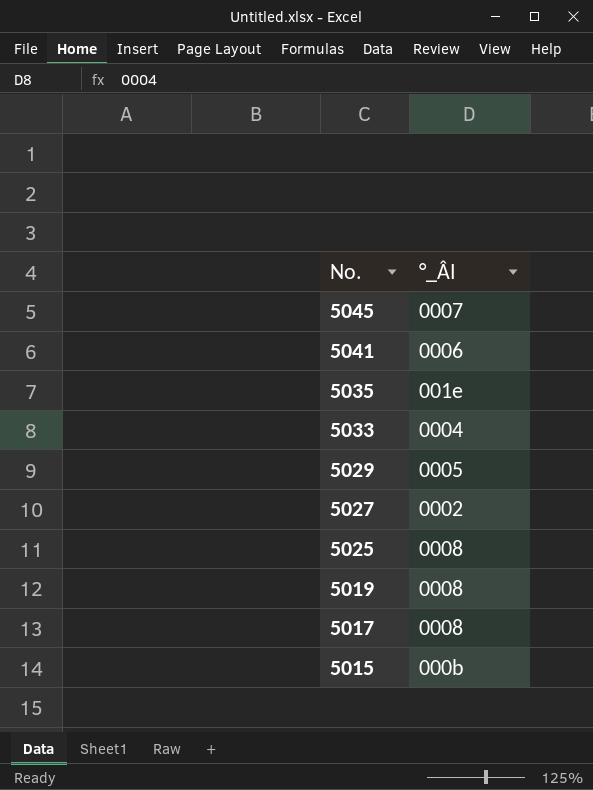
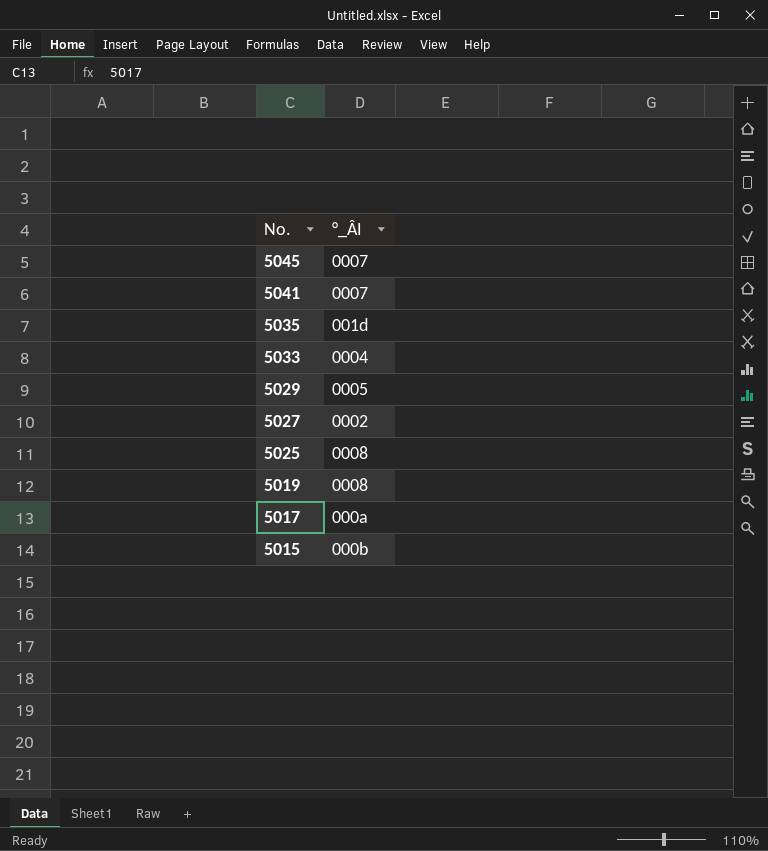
5041 | °_ÂI: 0006 -> 0007
5035 | °_ÂI: 001e -> 001d
5017 | °_ÂI: 0008 -> 000a

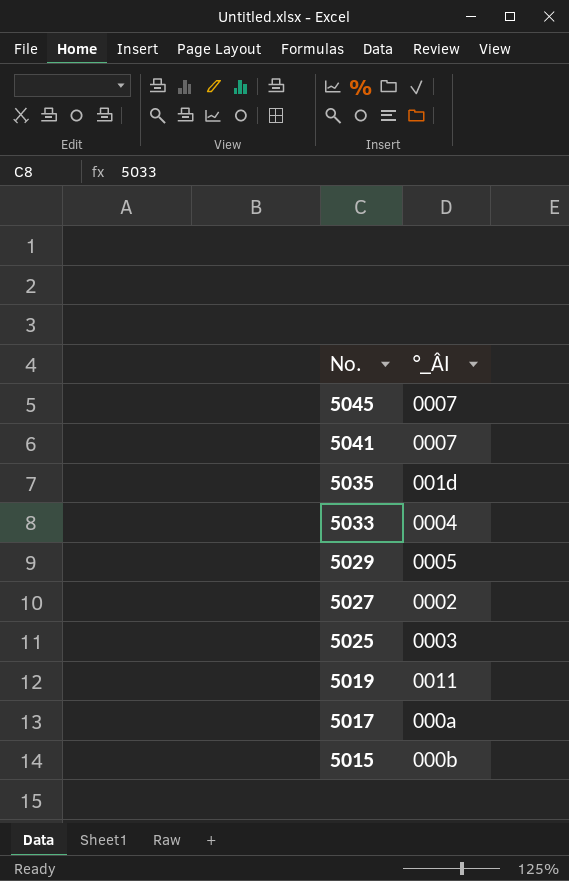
5025 | °_ÂI: 0008 -> 0003
5019 | °_ÂI: 0008 -> 0011

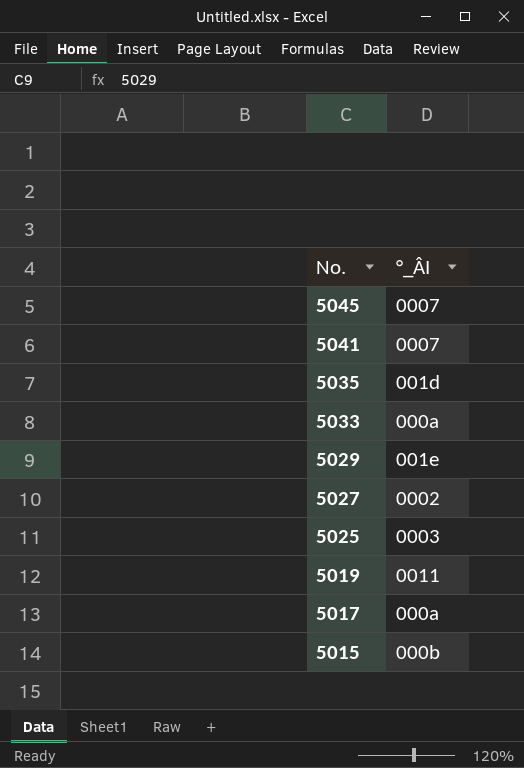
5033 | °_ÂI: 0004 -> 000a
5029 | °_ÂI: 0005 -> 001e

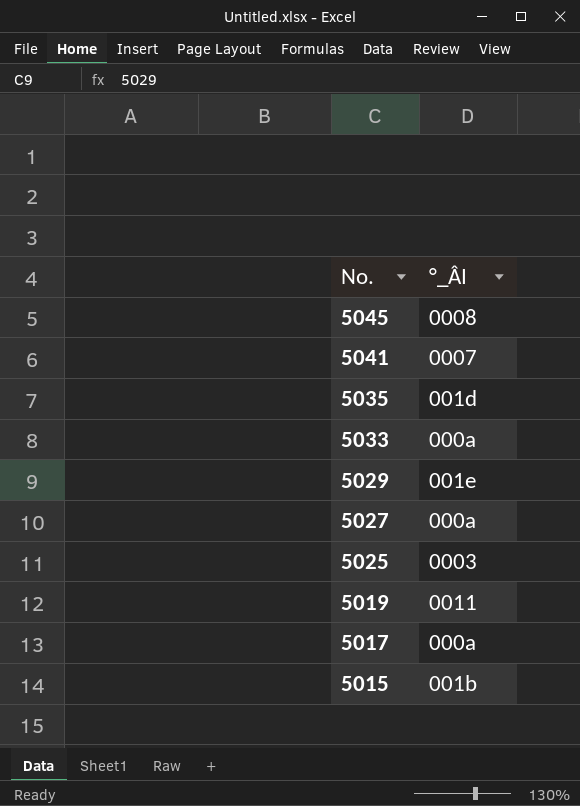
5045 | °_ÂI: 0007 -> 0008
5027 | °_ÂI: 0002 -> 000a
5015 | °_ÂI: 000b -> 001b

